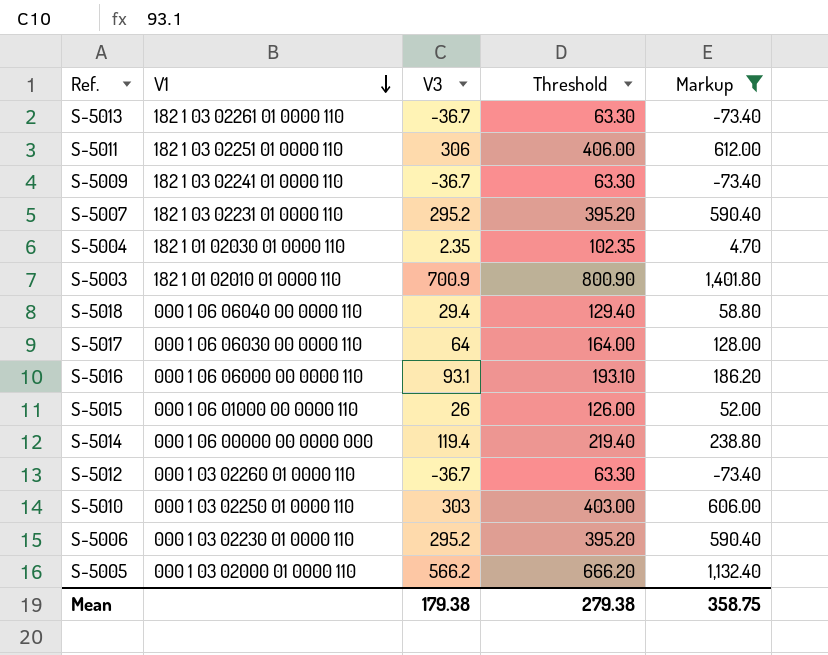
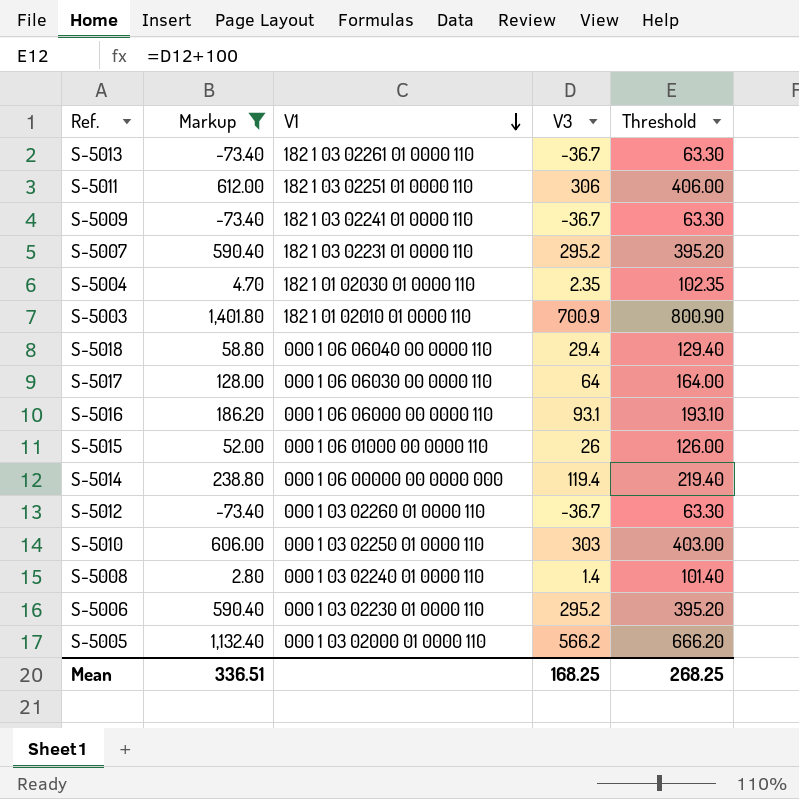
column Markup | position: 5 -> 2
row S-5008: none -> 2.80 | 000 1 03 02240 01 0000 110 | 1.4 | 101.40
Mean | Markup: 358.75 -> 336.51
Mean | V3: 179.38 -> 168.25
Mean | Threshold: 279.38 -> 268.25

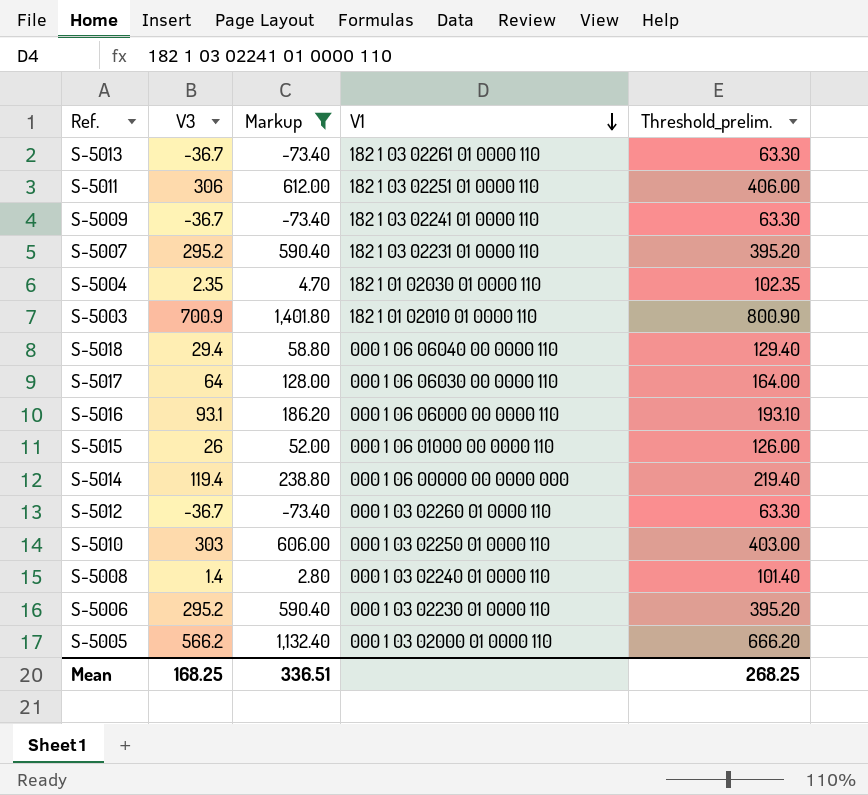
column V3 | position: 4 -> 2
column name: Threshold -> Threshold_prelim.

